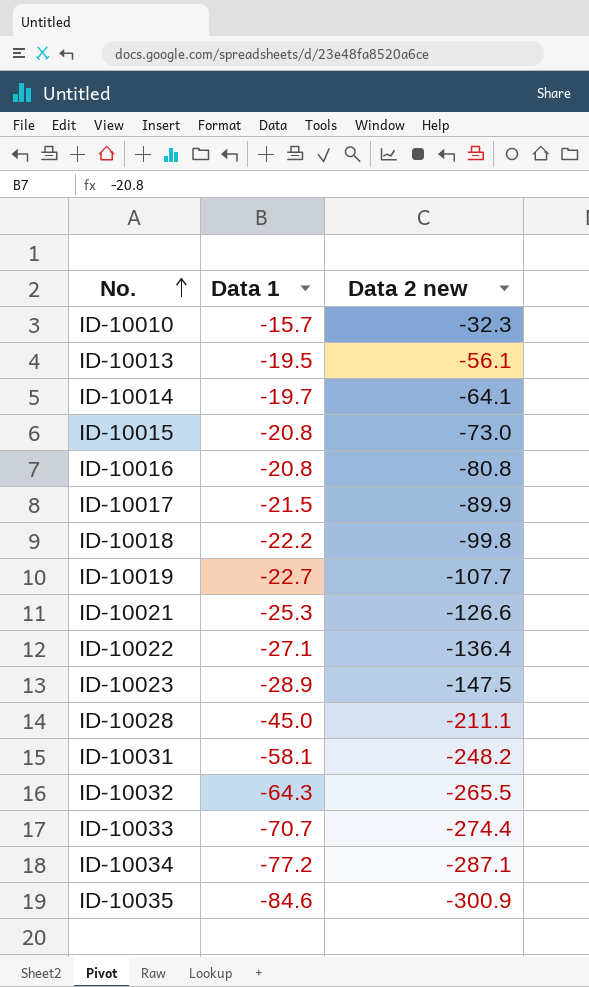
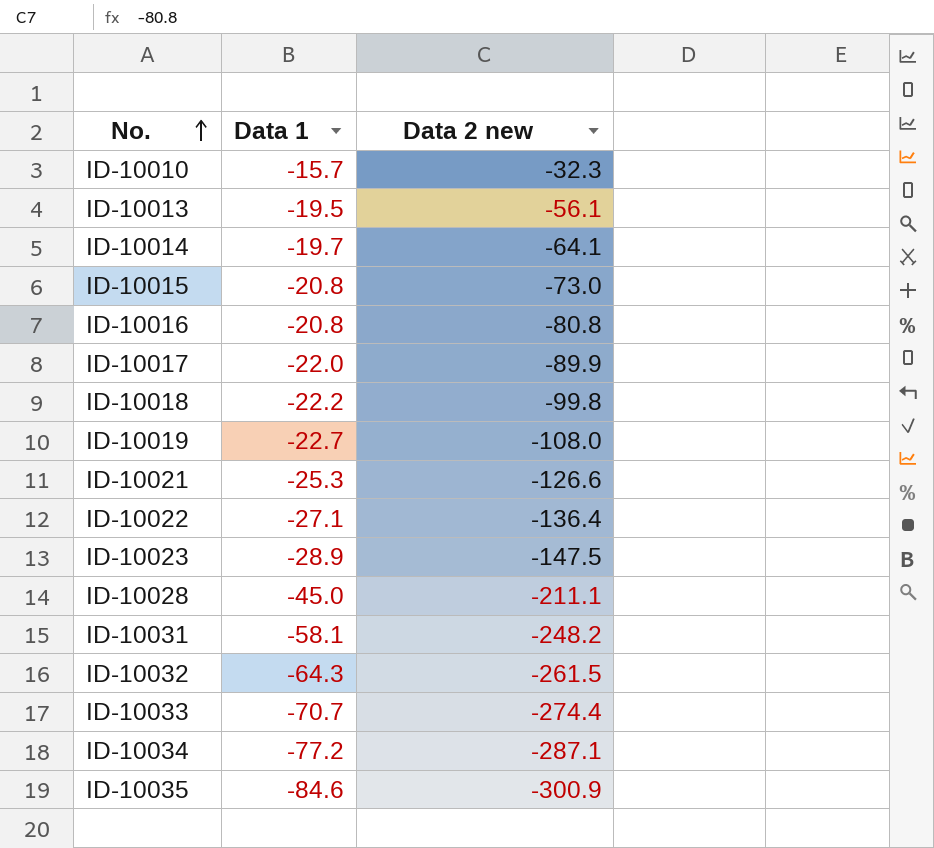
ID-10017 | Data 1: -21.5 -> -22.0
ID-10019 | Data 2 new: -107.7 -> -108.0
ID-10032 | Data 2 new: -265.5 -> -261.5

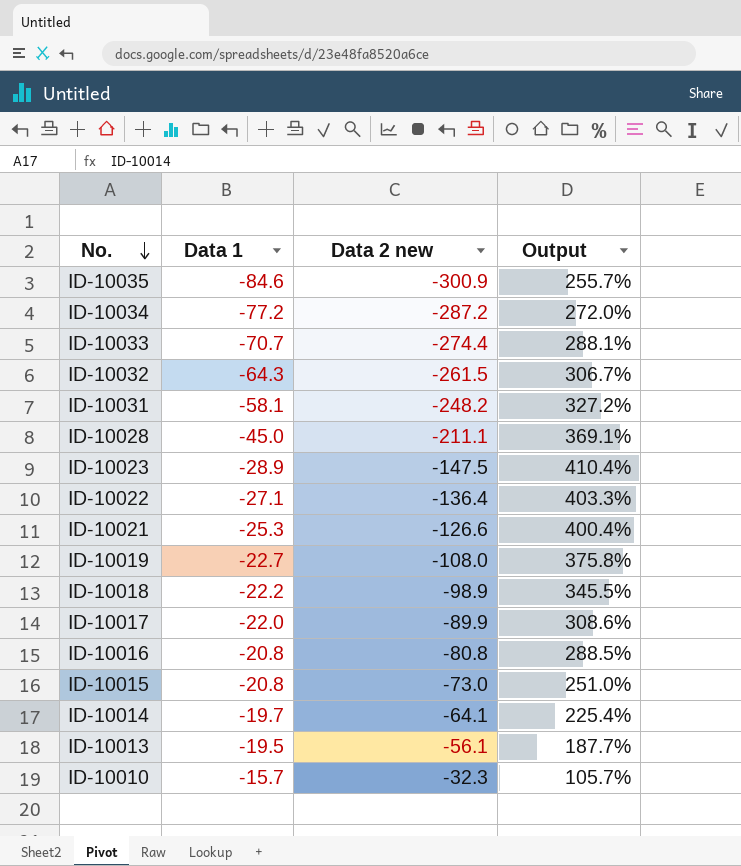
row order: No. ascending -> No. descending
column Output | formula: none -> ([Data 2 new] - [Data 1]) / [Data 1]
ID-10034 | Data 2 new: -287.1 -> -287.2
ID-10018 | Data 2 new: -99.8 -> -98.9

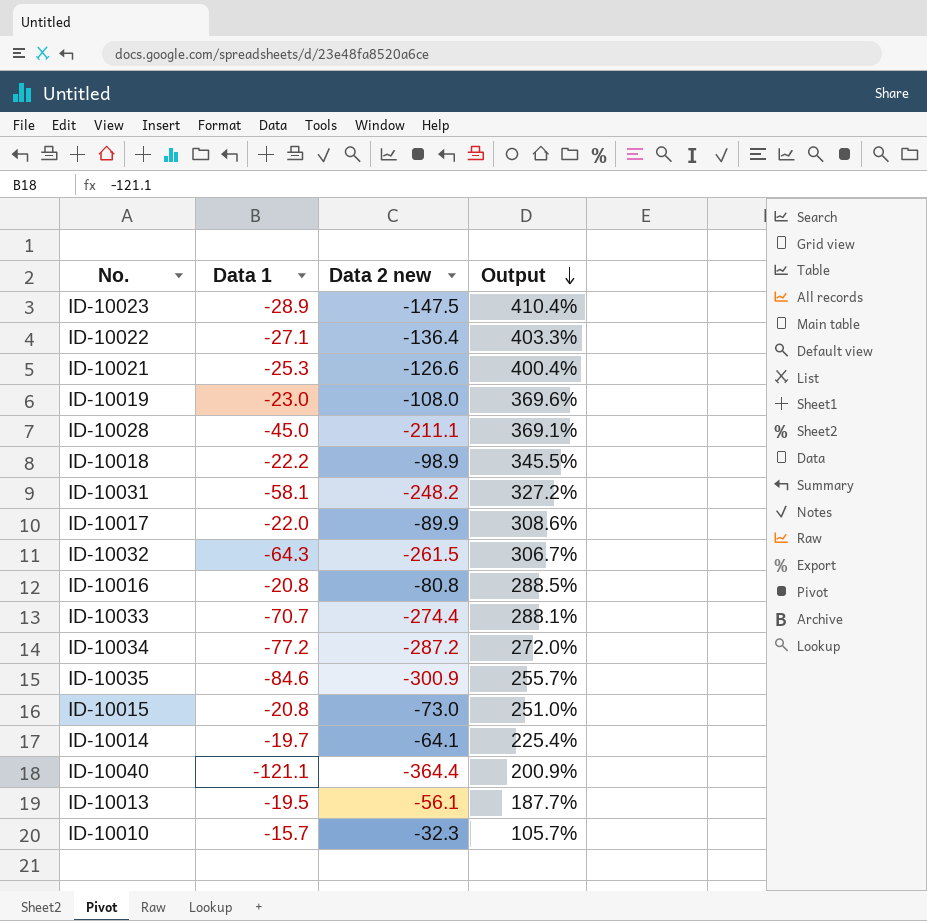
row order: No. descending -> Output descending
ID-10019 | Data 1: -22.7 -> -23.0
ID-10019 | Output: 375.8% -> 369.6%
row ID-10040: none -> -121.1 | -364.4 | 200.9%

